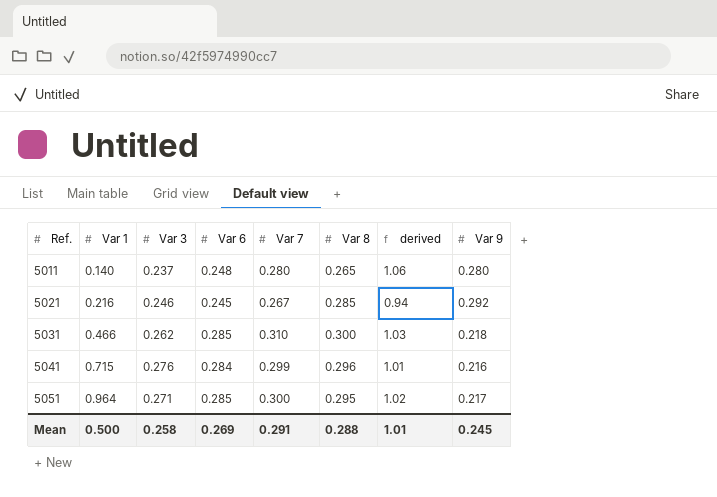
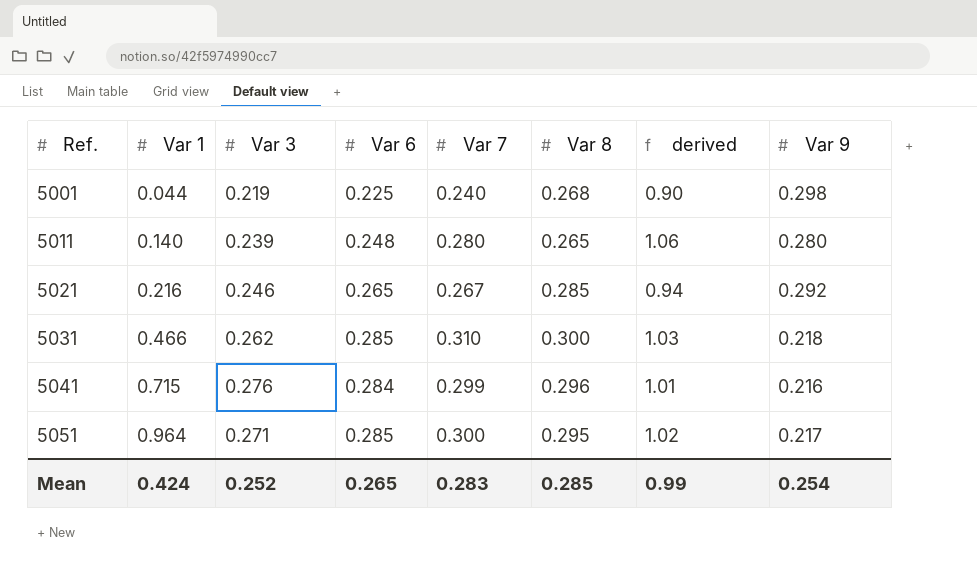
row 5001: none -> 0.044 | 0.219 | 0.225 | 0.240 | 0.268 | 0.90 | 0.298
5011 | Var 3: 0.237 -> 0.239
5021 | Var 6: 0.245 -> 0.265
Mean | Var 1: 0.500 -> 0.424
Mean | Var 3: 0.258 -> 0.252
Mean | Var 6: 0.269 -> 0.265
Mean | Var 7: 0.291 -> 0.283
Mean | Var 8: 0.288 -> 0.285
Mean | derived: 1.01 -> 0.99
Mean | Var 9: 0.245 -> 0.254

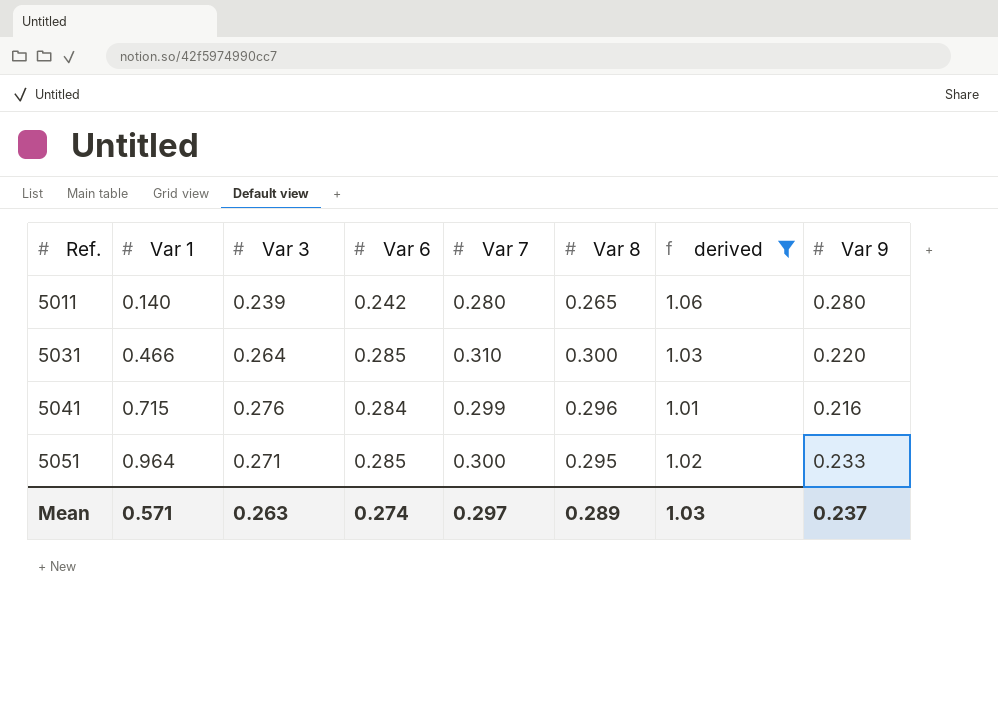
filter: none -> derived >= 1.01
5011 | Var 6: 0.248 -> 0.242
5031 | Var 3: 0.262 -> 0.264
5031 | Var 9: 0.218 -> 0.220
5051 | Var 9: 0.217 -> 0.233
Mean | Var 1: 0.424 -> 0.571
Mean | Var 3: 0.252 -> 0.263
Mean | Var 6: 0.265 -> 0.274
Mean | Var 7: 0.283 -> 0.297
Mean | Var 8: 0.285 -> 0.289
Mean | derived: 0.99 -> 1.03
Mean | Var 9: 0.254 -> 0.237

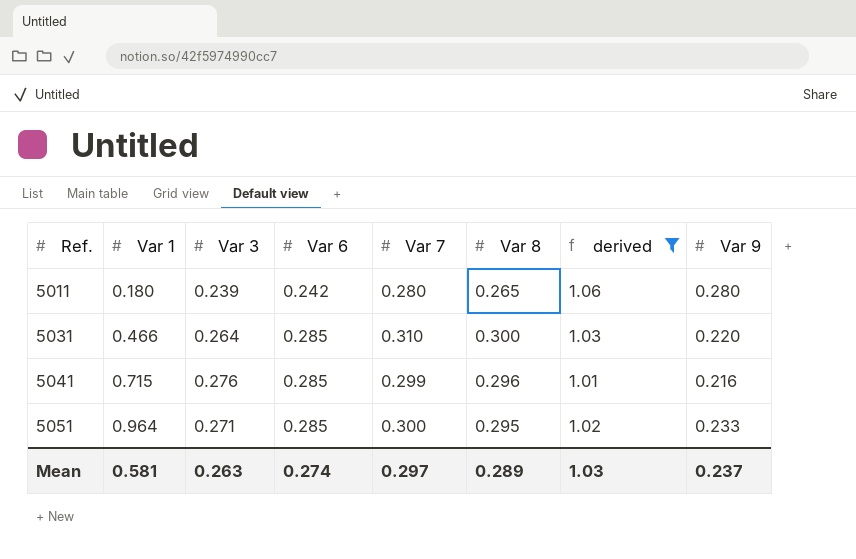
5011 | Var 1: 0.140 -> 0.180
5041 | Var 6: 0.284 -> 0.285
Mean | Var 1: 0.571 -> 0.581

